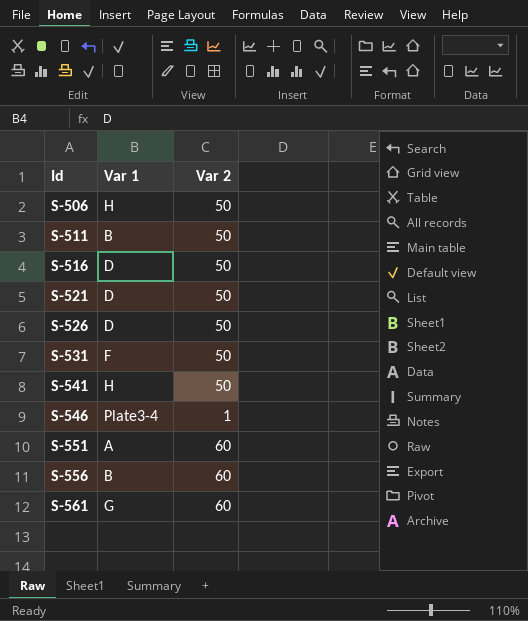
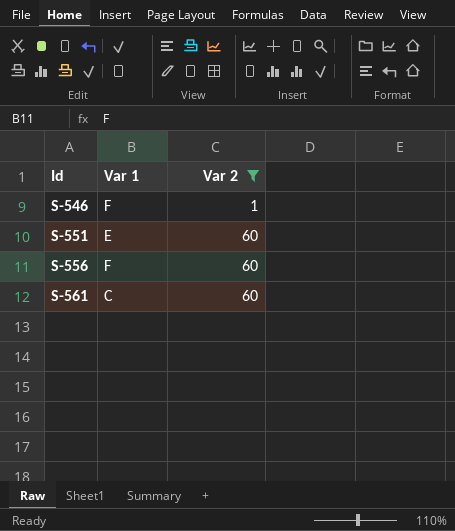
filter: none -> Var 2 != 50
S-546 | Var 1: Plate3-4 -> F
S-551 | Var 1: A -> E
S-556 | Var 1: B -> F
S-561 | Var 1: G -> C

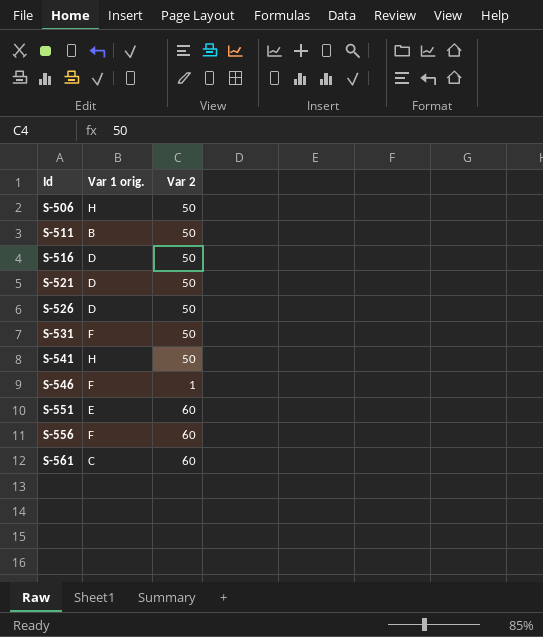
filter: Var 2 != 50 -> none
column name: Var 1 -> Var 1 orig.

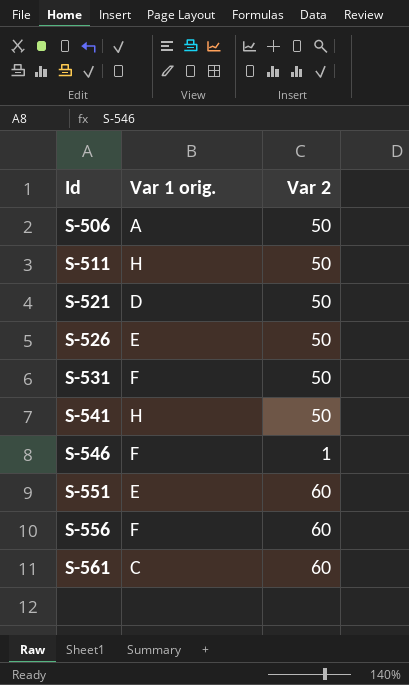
row S-516: D | 50 -> none
S-506 | Var 1 orig.: H -> A
S-511 | Var 1 orig.: B -> H
S-526 | Var 1 orig.: D -> E

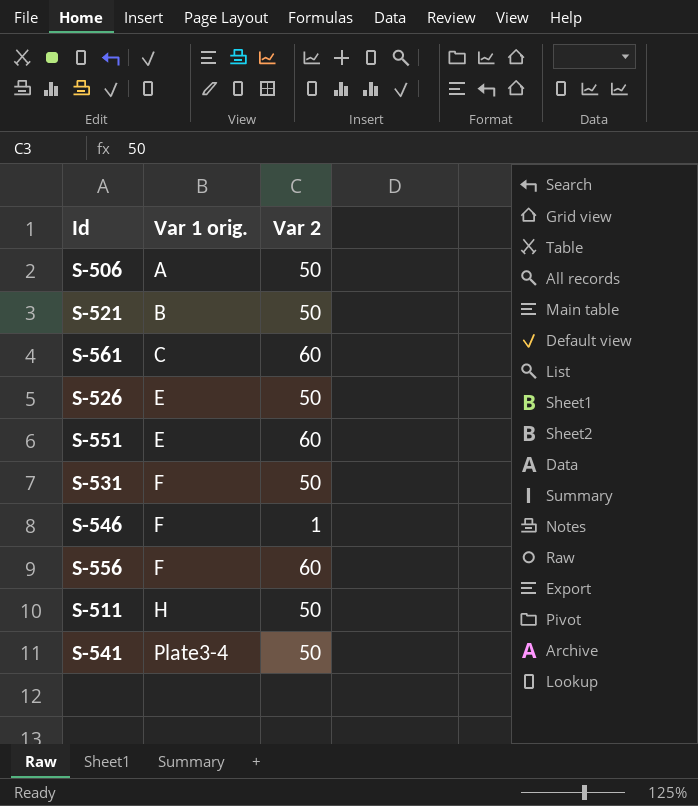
row order: Id ascending -> Var 1 orig. ascending
S-521 | Var 1 orig.: D -> B
S-541 | Var 1 orig.: H -> Plate3-4

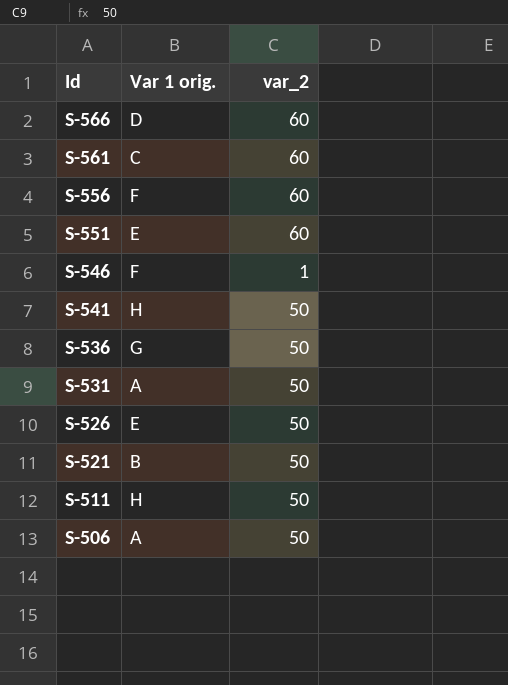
row order: Var 1 orig. ascending -> Id descending
column name: Var 2 -> var_2
row S-566: none -> D | 60
S-541 | Var 1 orig.: Plate3-4 -> H
row S-536: none -> G | 50
S-531 | Var 1 orig.: F -> A

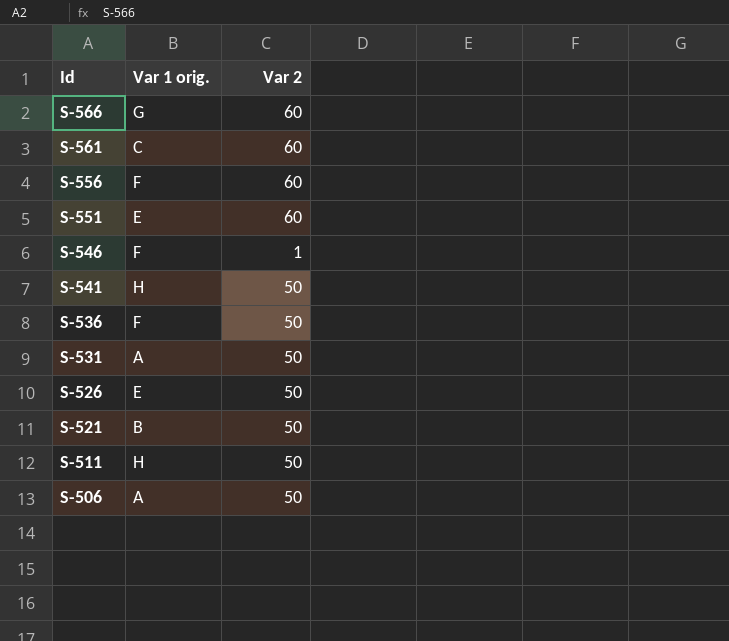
column name: var_2 -> Var 2
S-566 | Var 1 orig.: D -> G
S-536 | Var 1 orig.: G -> F

